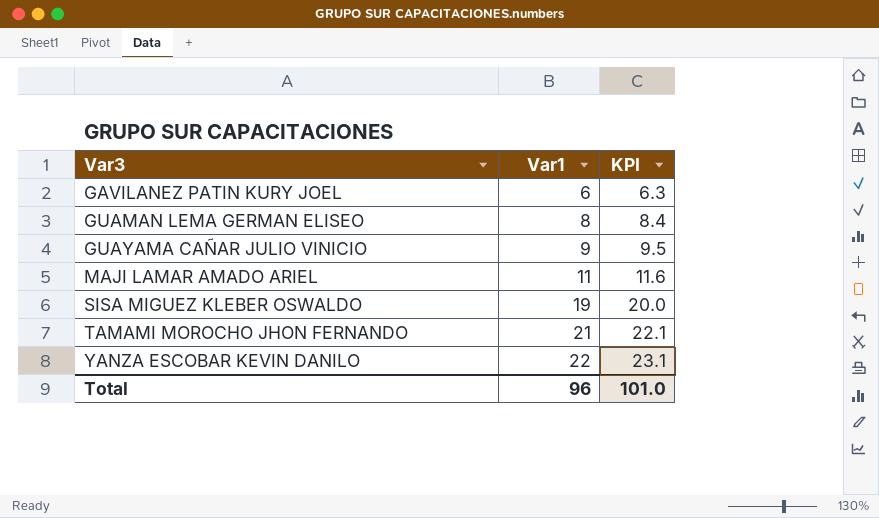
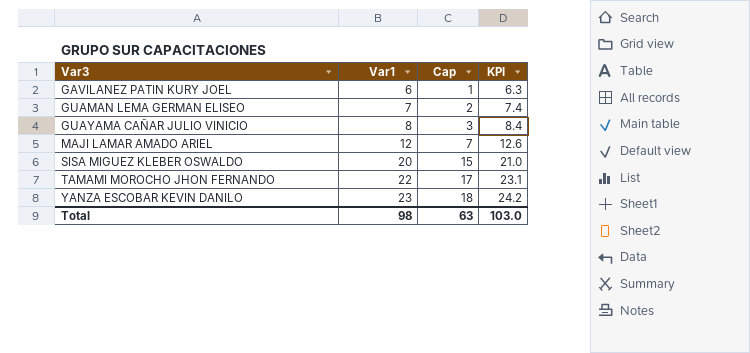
column Cap | formula: none -> [Var1] - 5
GUAMAN LEMA GERMAN ELISEO | Var1: 8 -> 7
GUAMAN LEMA GERMAN ELISEO | KPI: 8.4 -> 7.4
GUAYAMA CAÑAR JULIO VINICIO | Var1: 9 -> 8
GUAYAMA CAÑAR JULIO VINICIO | KPI: 9.5 -> 8.4
MAJI LAMAR AMADO ARIEL | Var1: 11 -> 12
MAJI LAMAR AMADO ARIEL | KPI: 11.6 -> 12.6
SISA MIGUEZ KLEBER OSWALDO | Var1: 19 -> 20
SISA MIGUEZ KLEBER OSWALDO | KPI: 20.0 -> 21.0
TAMAMI MOROCHO JHON FERNANDO | Var1: 21 -> 22
TAMAMI MOROCHO JHON FERNANDO | KPI: 22.1 -> 23.1
YANZA ESCOBAR KEVIN DANILO | Var1: 22 -> 23
YANZA ESCOBAR KEVIN DANILO | KPI: 23.1 -> 24.2
Total | Var1: 96 -> 98
Total | KPI: 101.0 -> 103.0

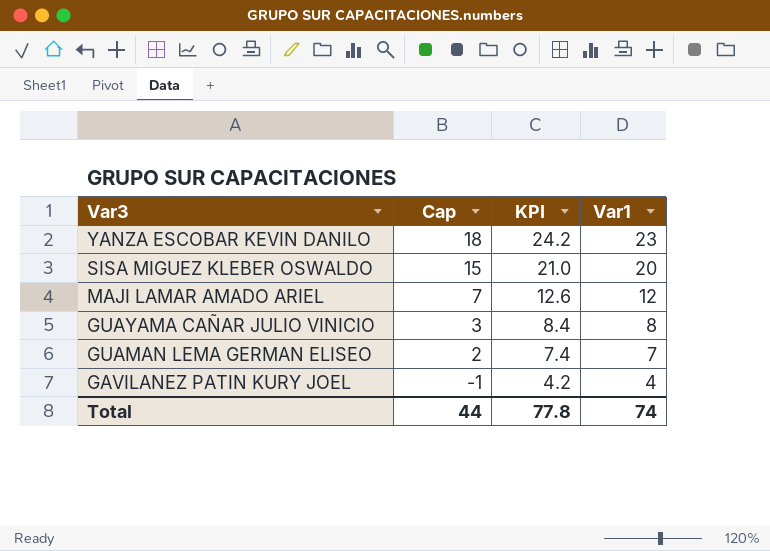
row order: Var3 ascending -> Var3 descending
column Var1 | position: 2 -> 4
row TAMAMI MOROCHO JHON FERNANDO: 22 | 17 | 23.1 -> none
GAVILANEZ PATIN KURY JOEL | Cap: 1 -> -1
GAVILANEZ PATIN KURY JOEL | KPI: 6.3 -> 4.2
GAVILANEZ PATIN KURY JOEL | Var1: 6 -> 4
Total | Cap: 63 -> 44
Total | KPI: 103.0 -> 77.8
Total | Var1: 98 -> 74

